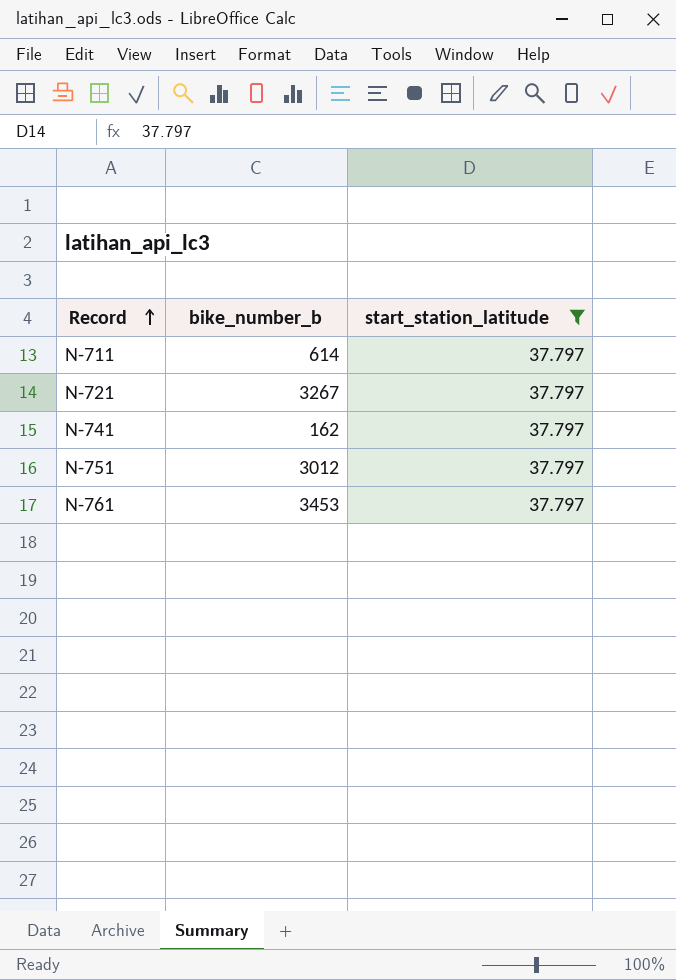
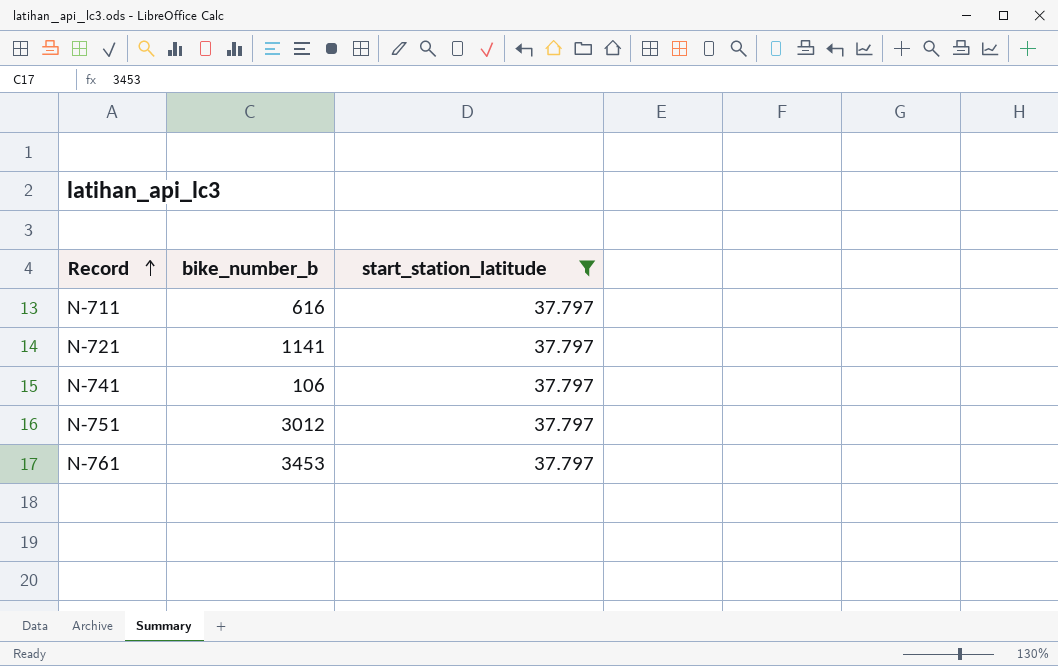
N-711 | bike_number_b: 614 -> 616
N-721 | bike_number_b: 3267 -> 1141
N-741 | bike_number_b: 162 -> 106

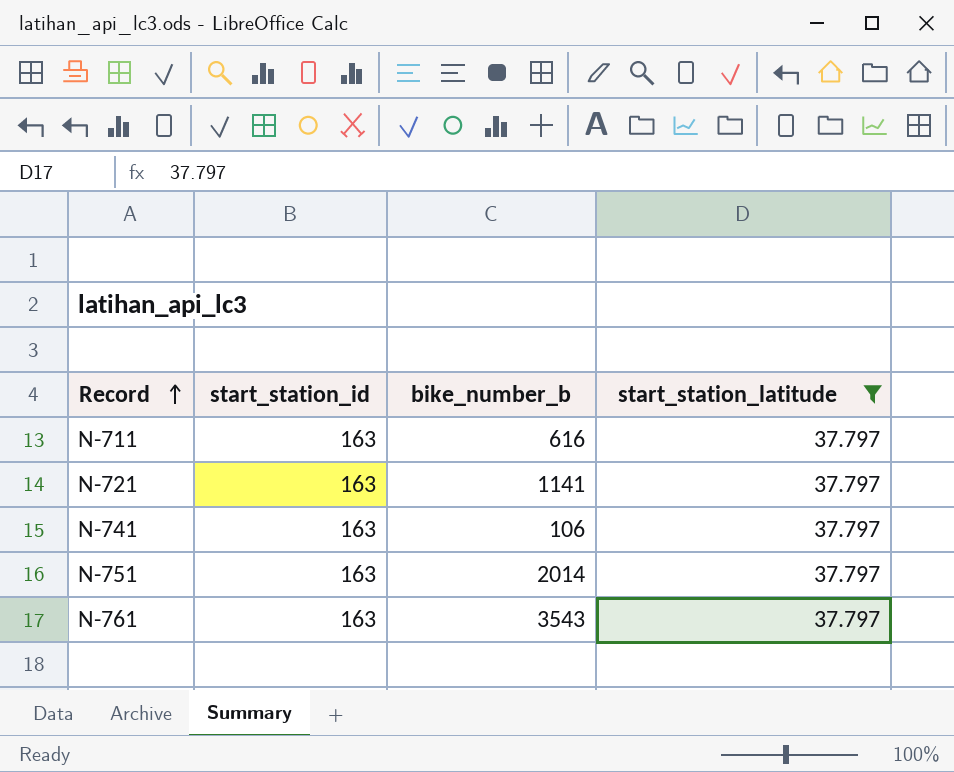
column start_station_id | position: none -> 2
N-751 | bike_number_b: 3012 -> 2014
N-761 | bike_number_b: 3453 -> 3543

